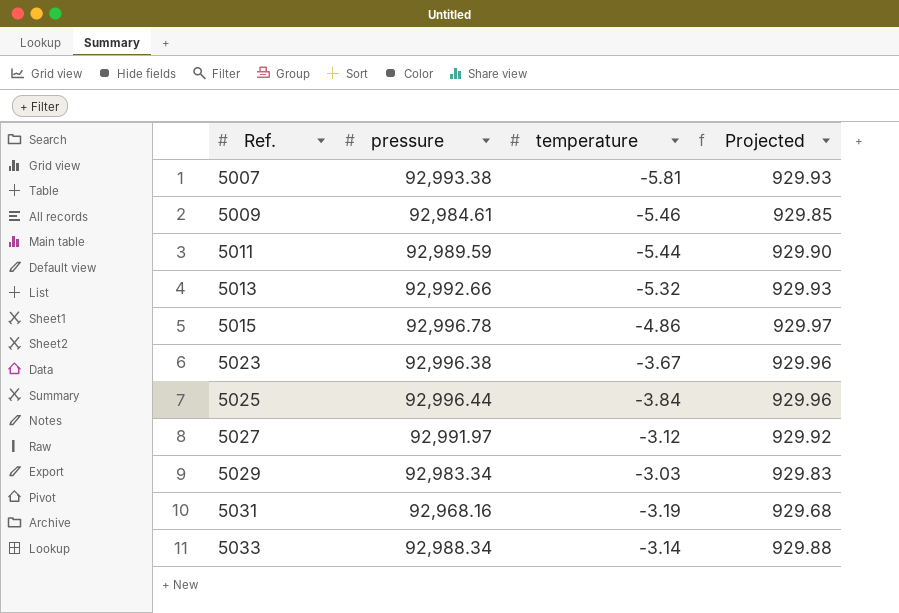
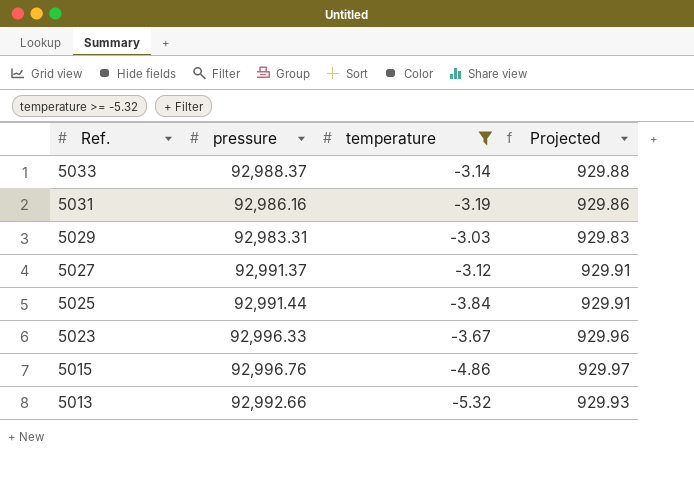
filter: none -> temperature >= -5.32
row order: Ref. ascending -> Ref. descending
5033 | pressure: 92,988.34 -> 92,988.37
5031 | pressure: 92,968.16 -> 92,986.16
5031 | Projected: 929.68 -> 929.86
5029 | pressure: 92,983.34 -> 92,983.31
5027 | pressure: 92,991.97 -> 92,991.37
5027 | Projected: 929.92 -> 929.91
5025 | pressure: 92,996.44 -> 92,991.44
5025 | Projected: 929.96 -> 929.91
5023 | pressure: 92,996.38 -> 92,996.33
5015 | pressure: 92,996.78 -> 92,996.76

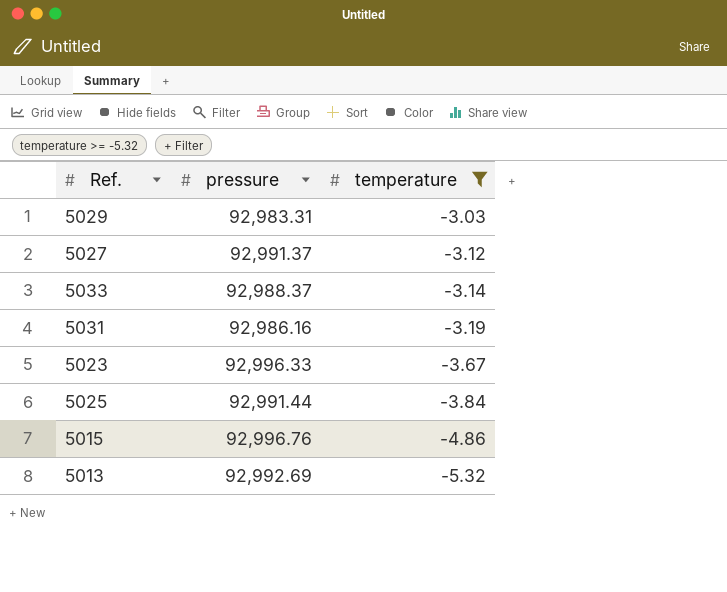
row order: Ref. descending -> temperature descending
column Projected | formula: [pressure] * 0.01 -> none
5013 | pressure: 92,992.66 -> 92,992.69

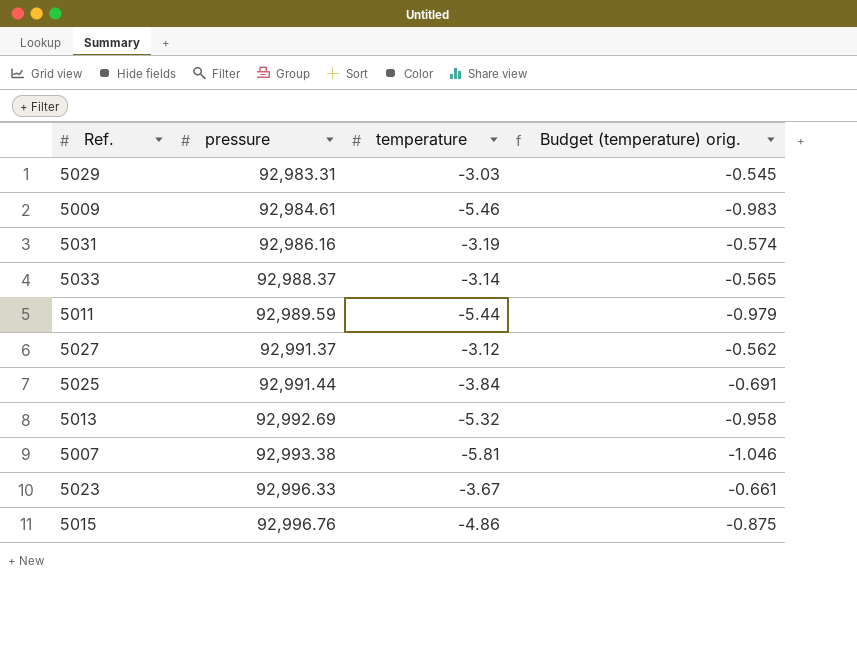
filter: temperature >= -5.32 -> none
row order: temperature descending -> pressure ascending
column Budget (temperature) orig. | formula: none -> [temperature] * 0.18

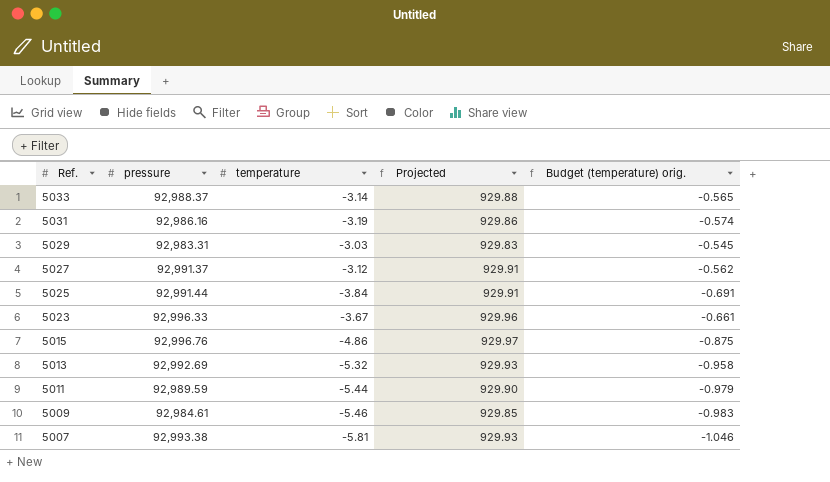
row order: pressure ascending -> Ref. descending
column Projected | formula: none -> [pressure] * 0.01

